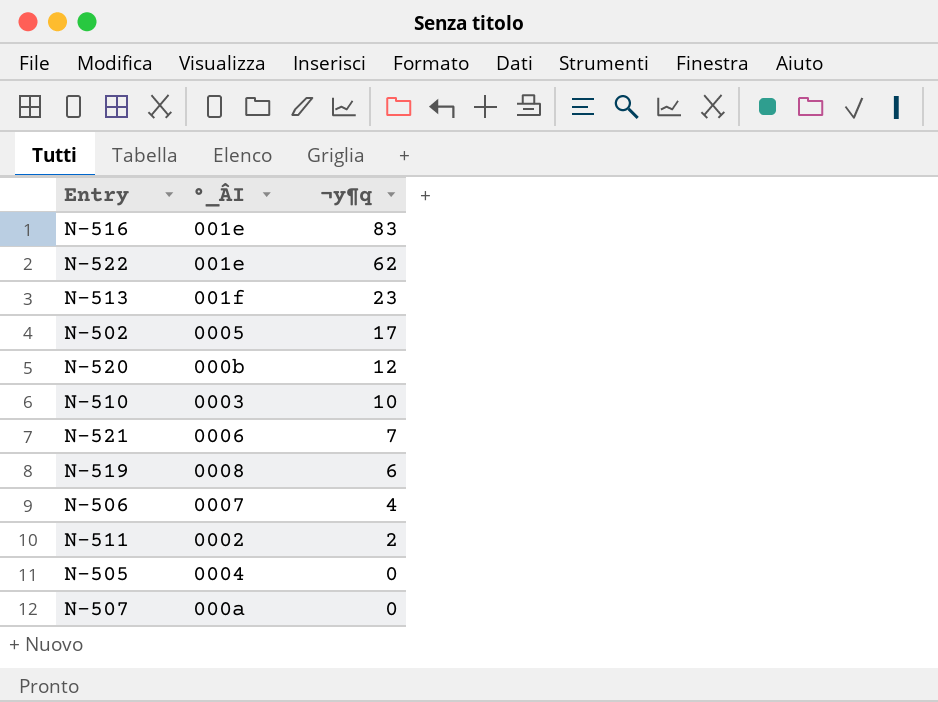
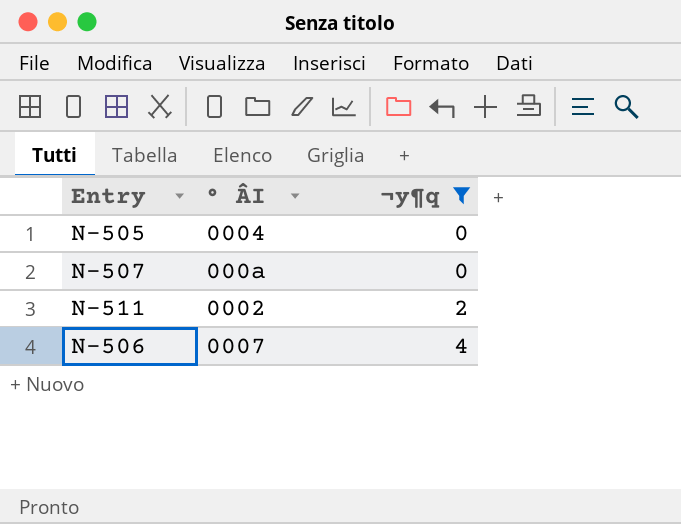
filter: none -> ¬y¶q <= 4
row order: ¬y¶q descending -> ¬y¶q ascending
column name: °_ÂI -> ° ÂI

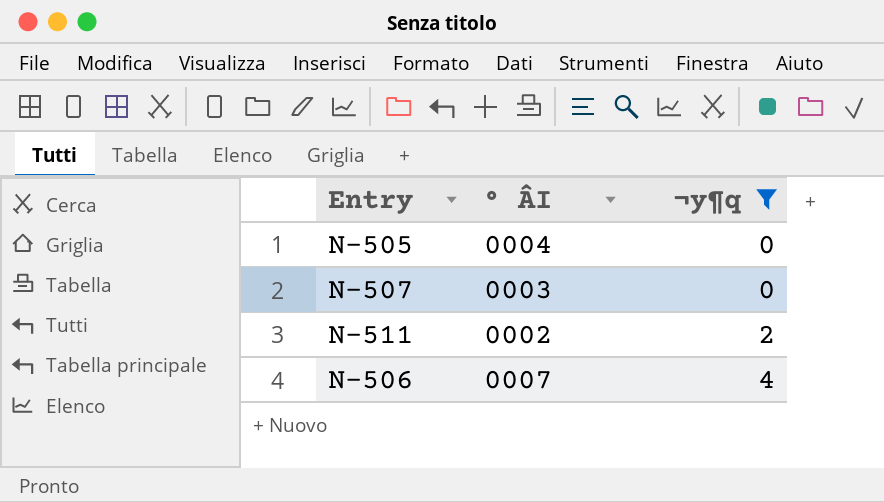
N-507 | ° ÂI: 000a -> 0003

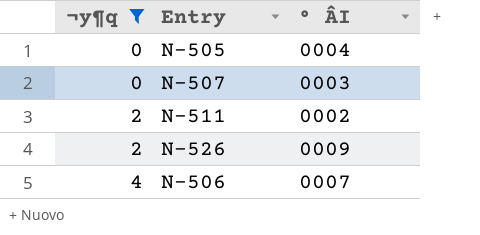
column ¬y¶q | position: 3 -> 1
row N-526: none -> 2 | 0009

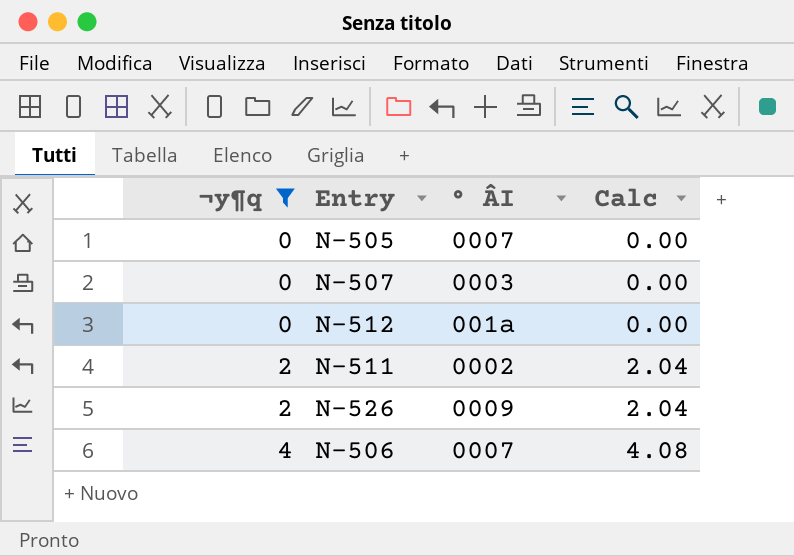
column Calc | formula: none -> [¬y¶q] * 1.02
N-505 | ° ÂI: 0004 -> 0007
row N-512: none -> 0 | 001a | 0.00

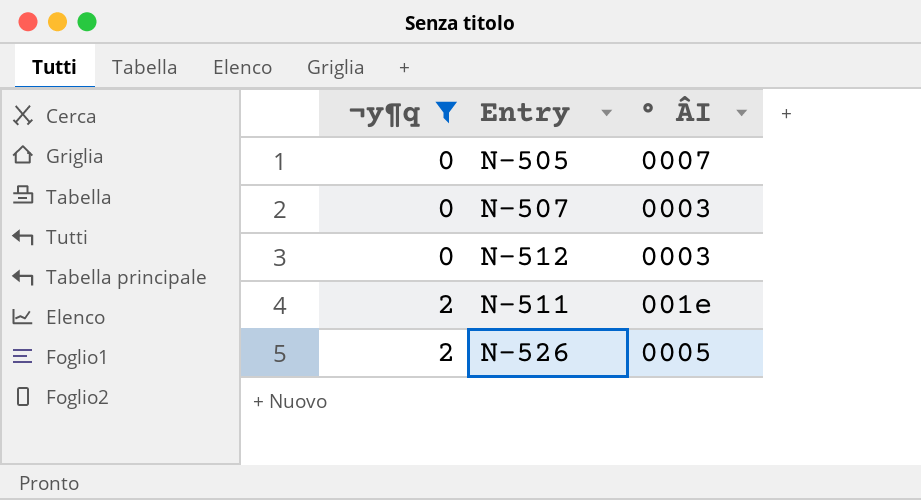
column Calc | formula: [¬y¶q] * 1.02 -> none
row N-506: 4 | 0007 | 4.08 -> none
N-512 | ° ÂI: 001a -> 0003
N-511 | ° ÂI: 0002 -> 001e
N-526 | ° ÂI: 0009 -> 0005

